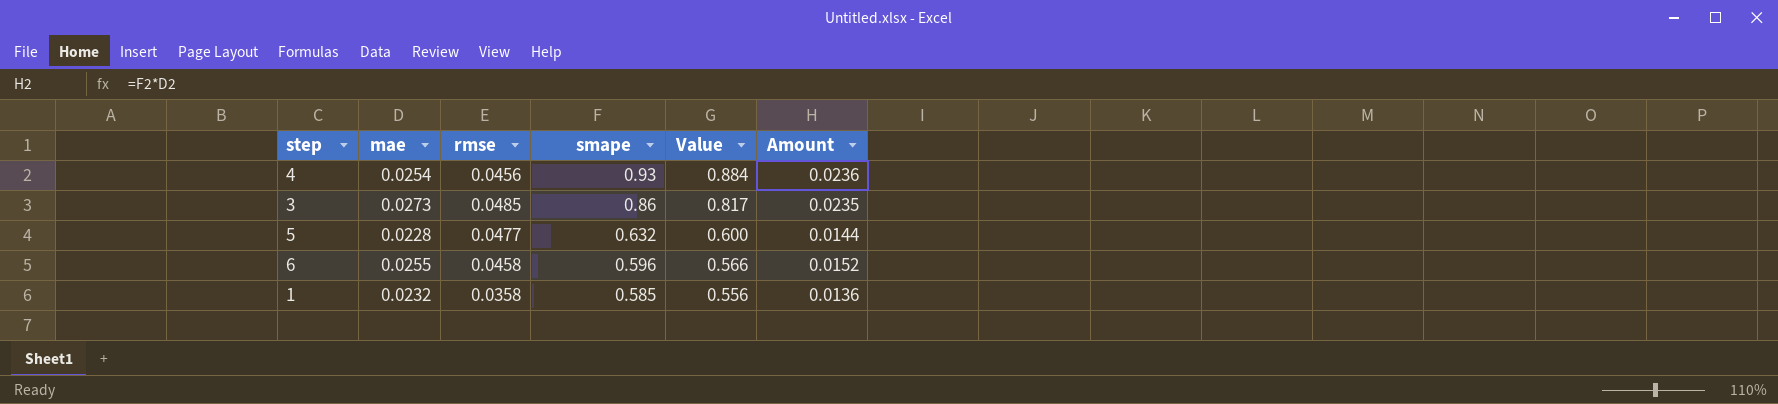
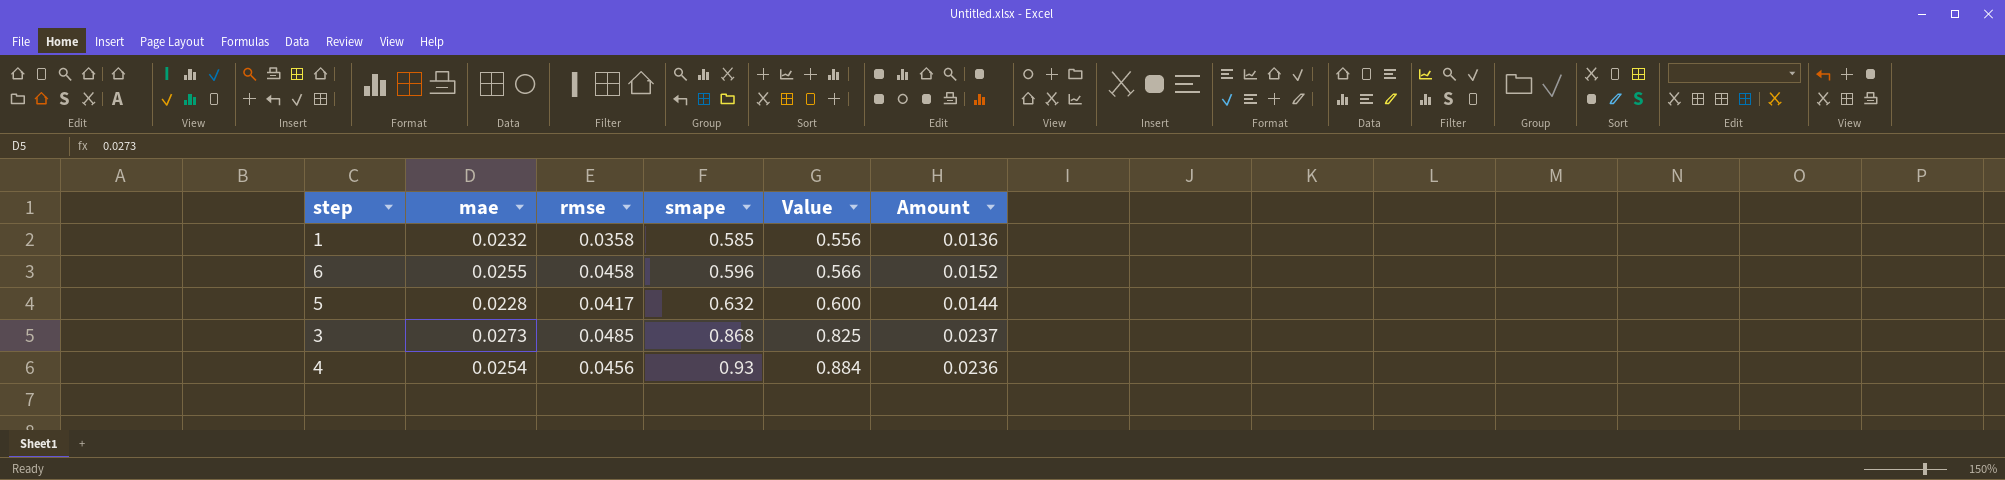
row order: smape descending -> smape ascending
5 | rmse: 0.0477 -> 0.0417
3 | smape: 0.86 -> 0.868
3 | Value: 0.817 -> 0.825
3 | Amount: 0.0235 -> 0.0237

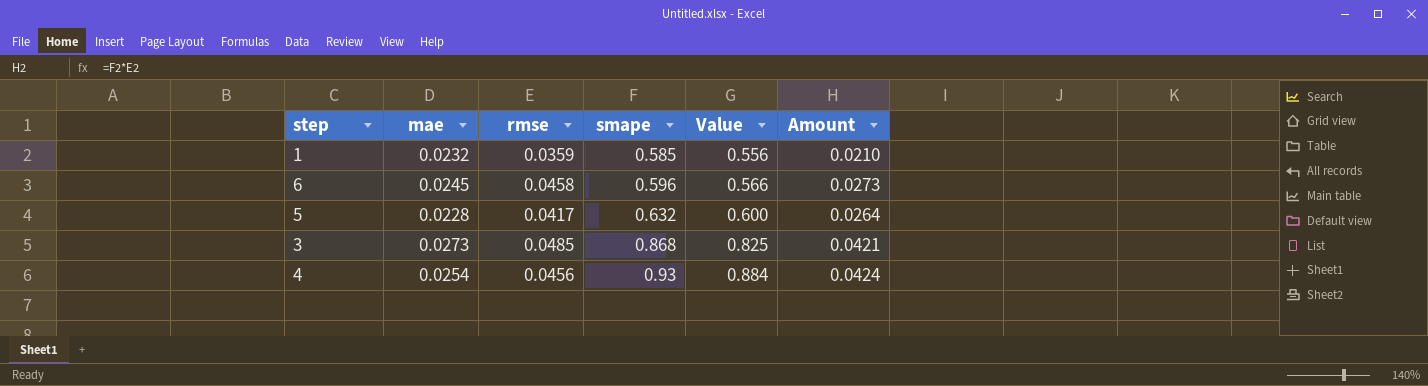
column Amount | formula: [mae] * [smape] -> [rmse] * [smape]
1 | rmse: 0.0358 -> 0.0359
6 | mae: 0.0255 -> 0.0245

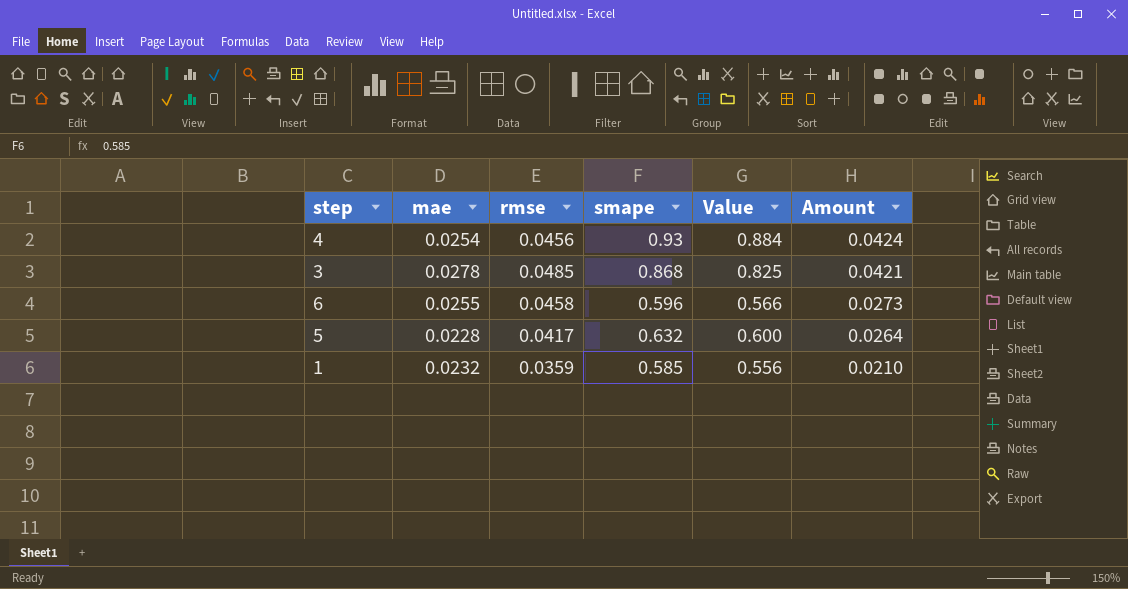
row order: smape ascending -> Amount descending
3 | mae: 0.0273 -> 0.0278
6 | mae: 0.0245 -> 0.0255

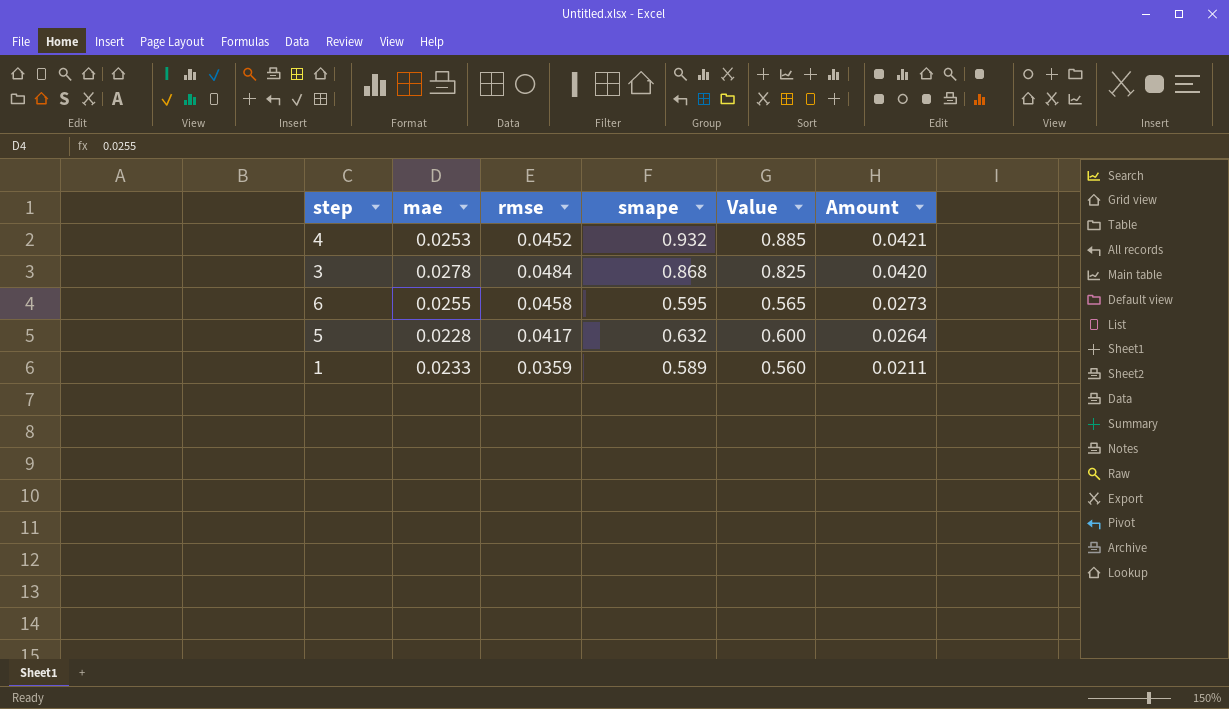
4 | mae: 0.0254 -> 0.0253
4 | rmse: 0.0456 -> 0.0452
4 | smape: 0.93 -> 0.932
4 | Value: 0.884 -> 0.885
4 | Amount: 0.0424 -> 0.0421
3 | rmse: 0.0485 -> 0.0484
3 | Amount: 0.0421 -> 0.0420
6 | smape: 0.596 -> 0.595
6 | Value: 0.566 -> 0.565
1 | mae: 0.0232 -> 0.0233
1 | smape: 0.585 -> 0.589
1 | Value: 0.556 -> 0.560
1 | Amount: 0.0210 -> 0.0211

